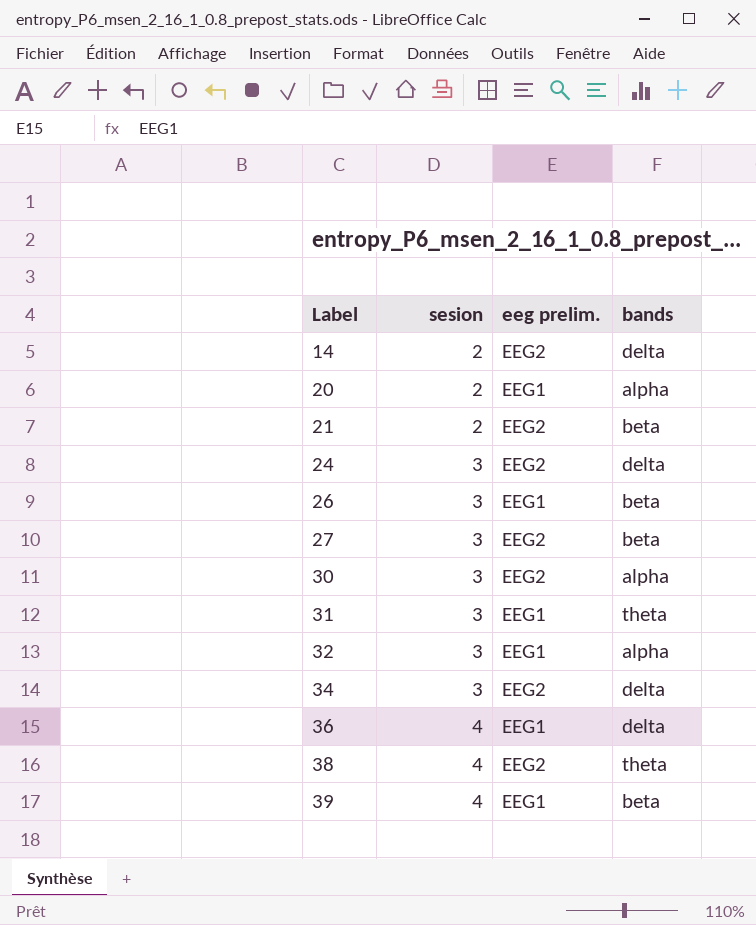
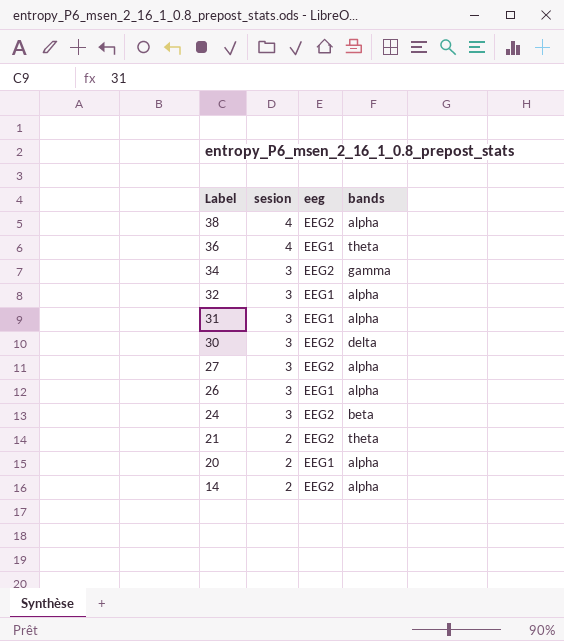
row order: Label ascending -> Label descending
column name: eeg prelim. -> eeg
row 39: 4 | EEG1 | beta -> none
38 | bands: theta -> alpha
36 | bands: delta -> theta
34 | bands: delta -> gamma
31 | bands: theta -> alpha
30 | bands: alpha -> delta
27 | bands: beta -> alpha
26 | bands: beta -> alpha
24 | bands: delta -> beta
21 | bands: beta -> theta
14 | bands: delta -> alpha

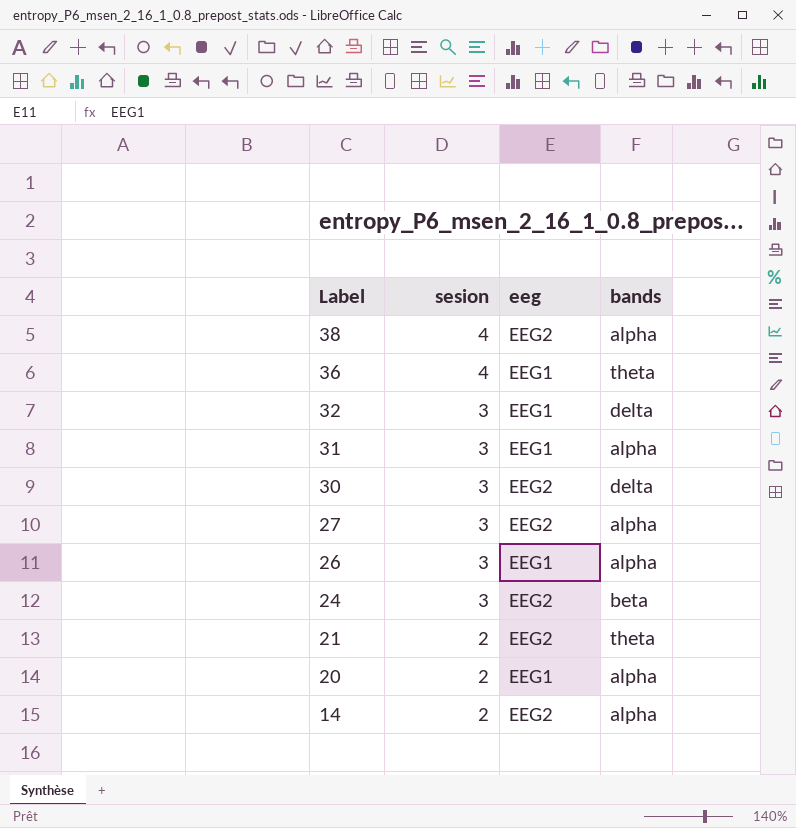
row 34: 3 | EEG2 | gamma -> none
32 | bands: alpha -> delta

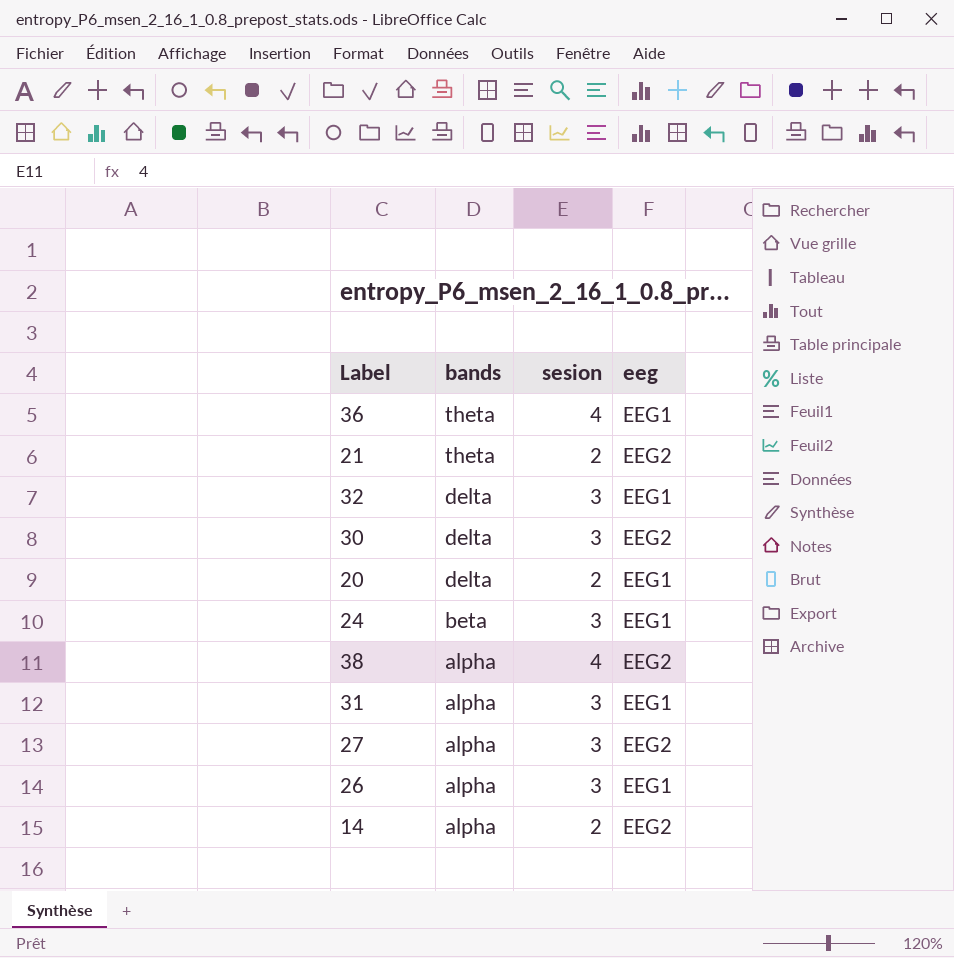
row order: Label descending -> bands descending
column bands | position: 4 -> 2
20 | bands: alpha -> delta
24 | eeg: EEG2 -> EEG1

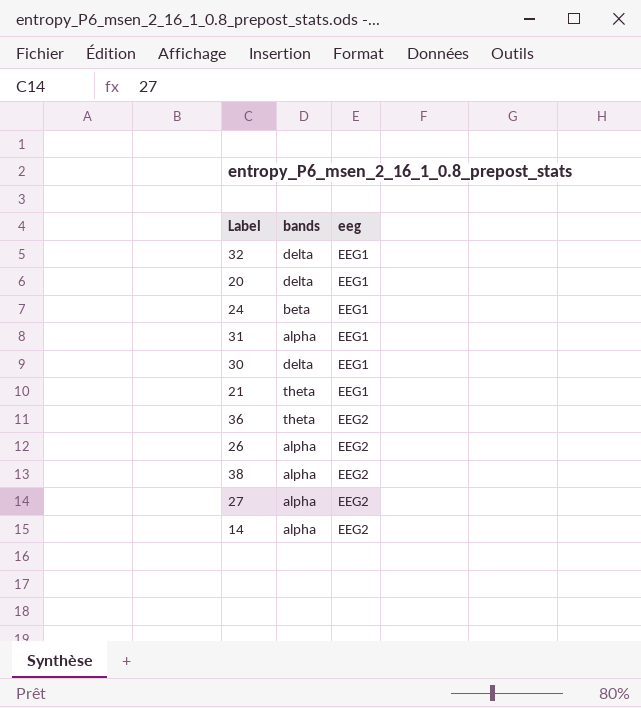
row order: bands descending -> eeg ascending
column sesion | position: 3 -> none
30 | eeg: EEG2 -> EEG1
21 | eeg: EEG2 -> EEG1
36 | eeg: EEG1 -> EEG2
26 | eeg: EEG1 -> EEG2

